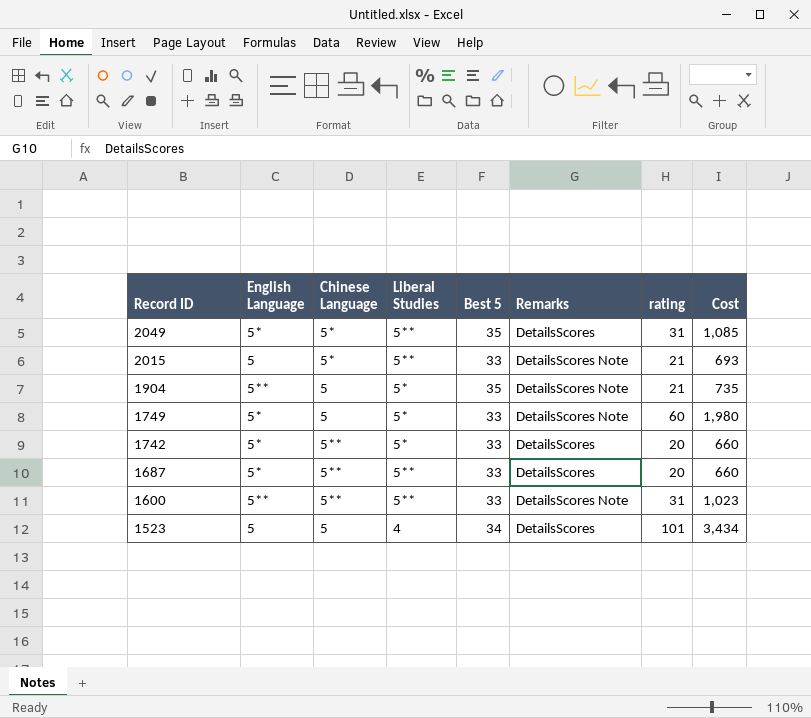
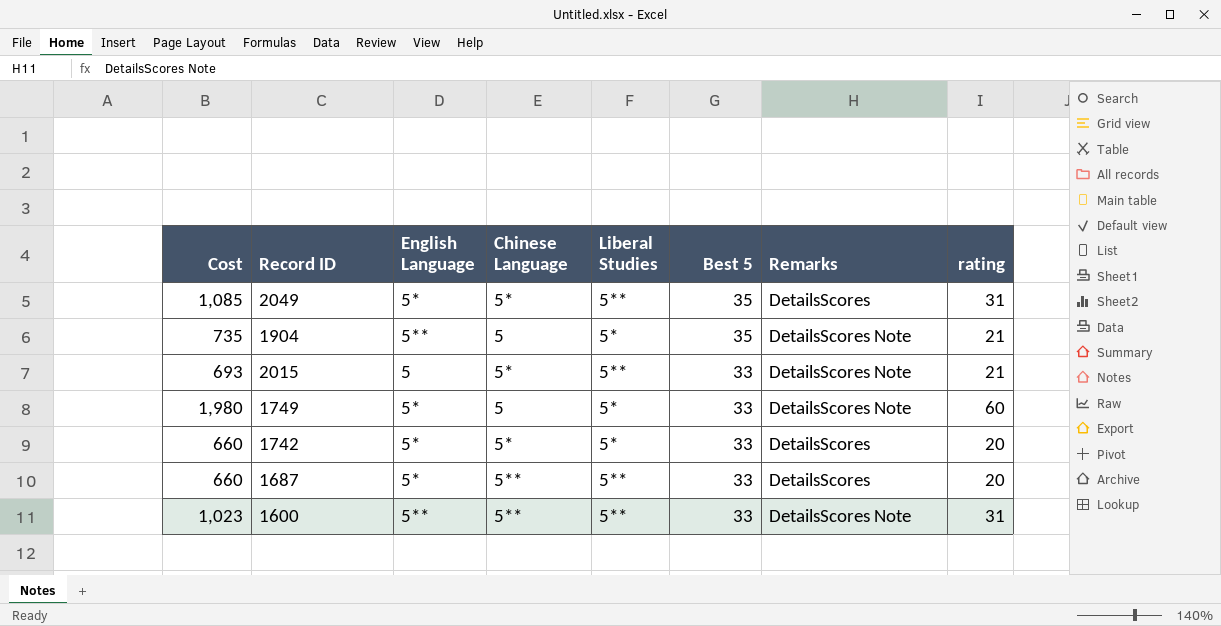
row order: Record ID descending -> Best 5 descending
column Cost | position: 8 -> 1
row 1523: 5 | 5 | 4 | 34 | DetailsScores | 101 | 3,434 -> none
1742 | Chinese Language: 5** -> 5*

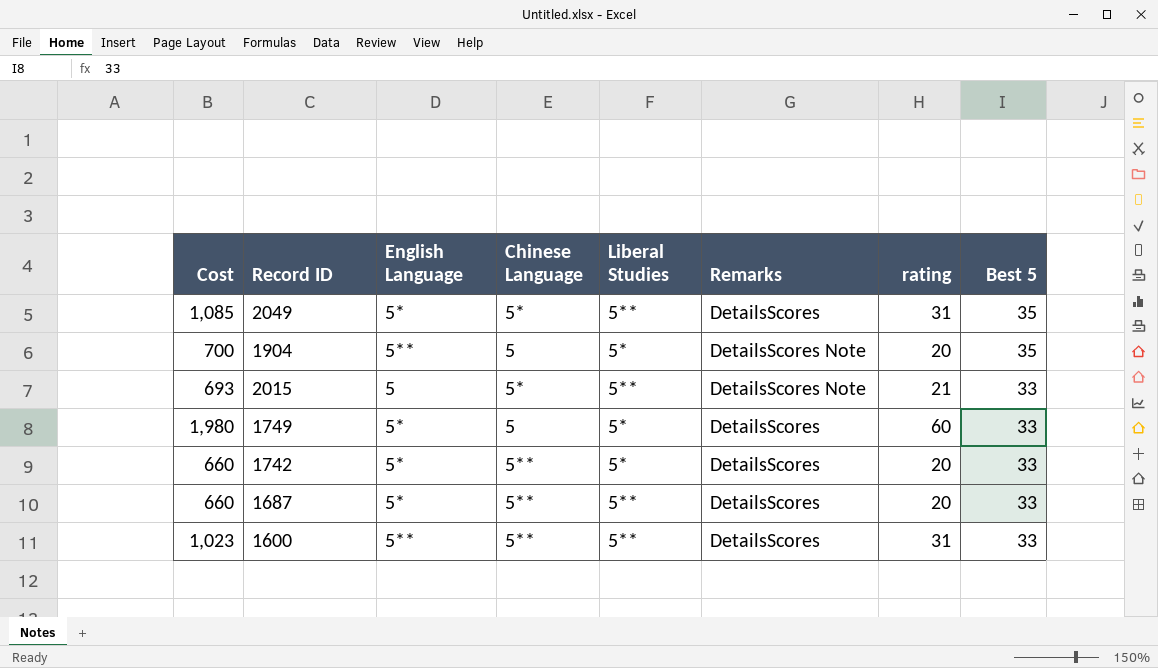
column Best 5 | position: 6 -> 8
1904 | Cost: 735 -> 700
1904 | rating: 21 -> 20
1749 | Remarks: DetailsScores Note -> DetailsScores
1742 | Chinese Language: 5* -> 5**
1600 | Remarks: DetailsScores Note -> DetailsScores

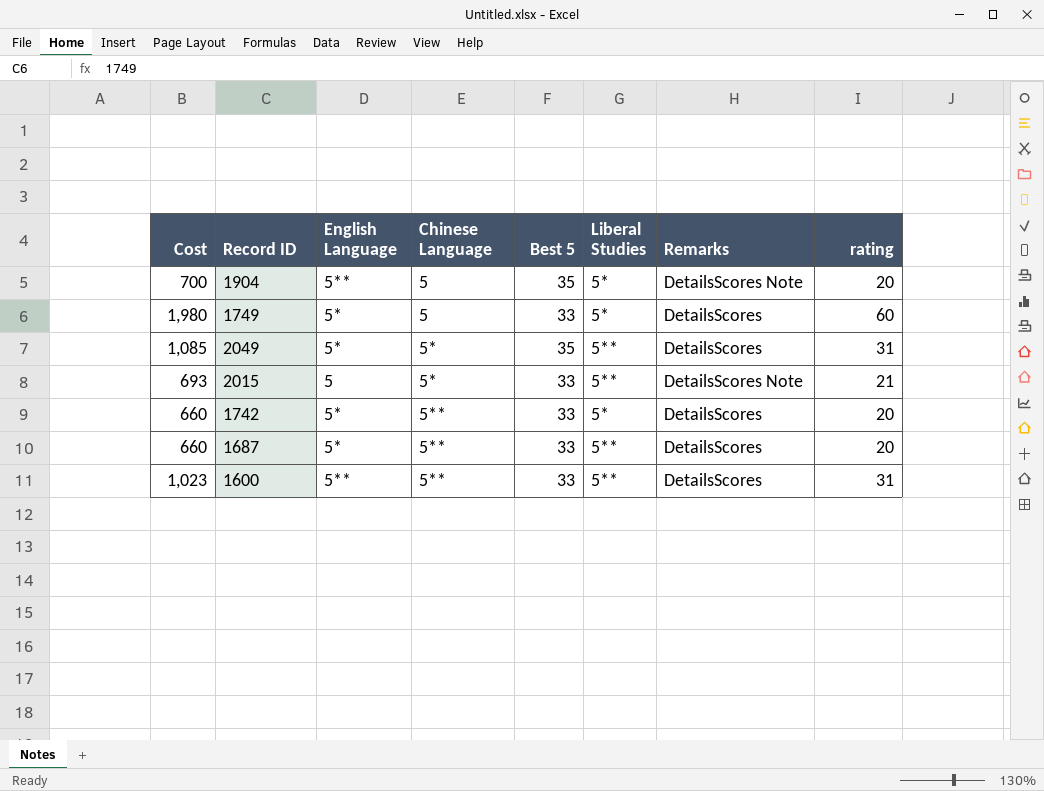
row order: Best 5 descending -> Chinese Language ascending
column Best 5 | position: 8 -> 5

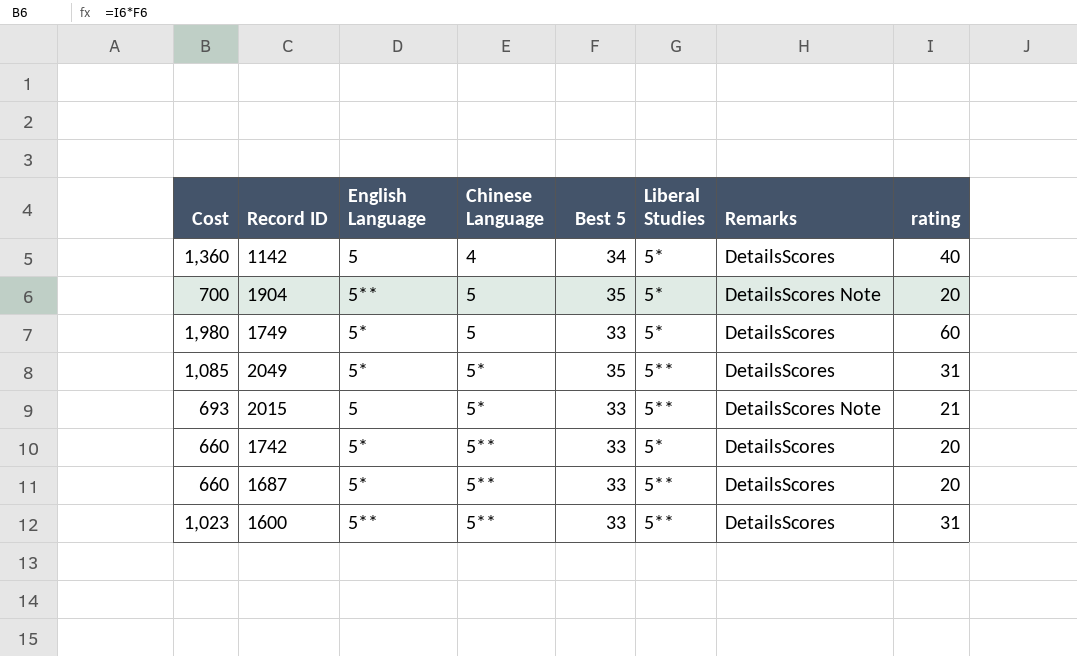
row 1142: none -> 1,360 | 5 | 4 | 34 | 5* | DetailsScores | 40

